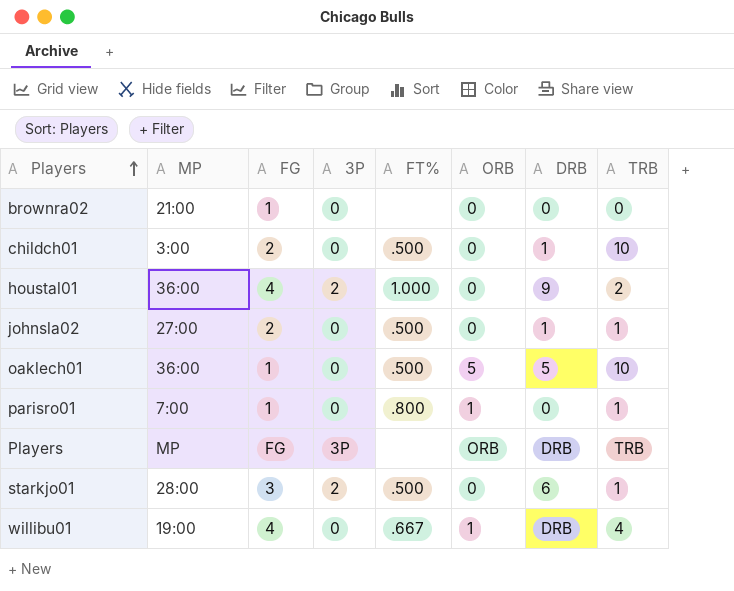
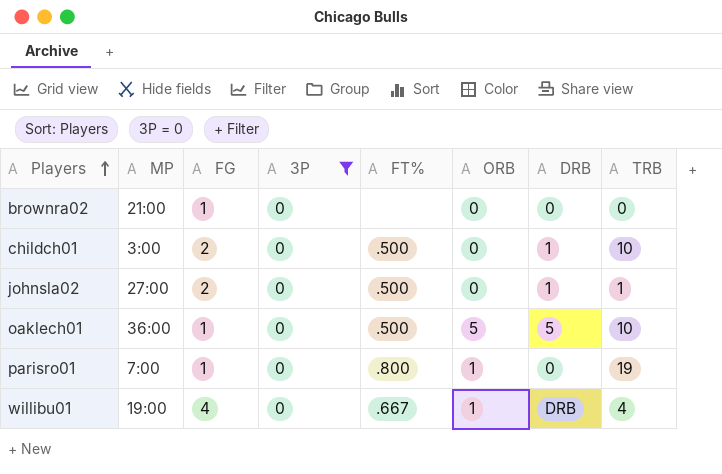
filter: none -> 3P = 0
parisro01 | TRB: 1 -> 19

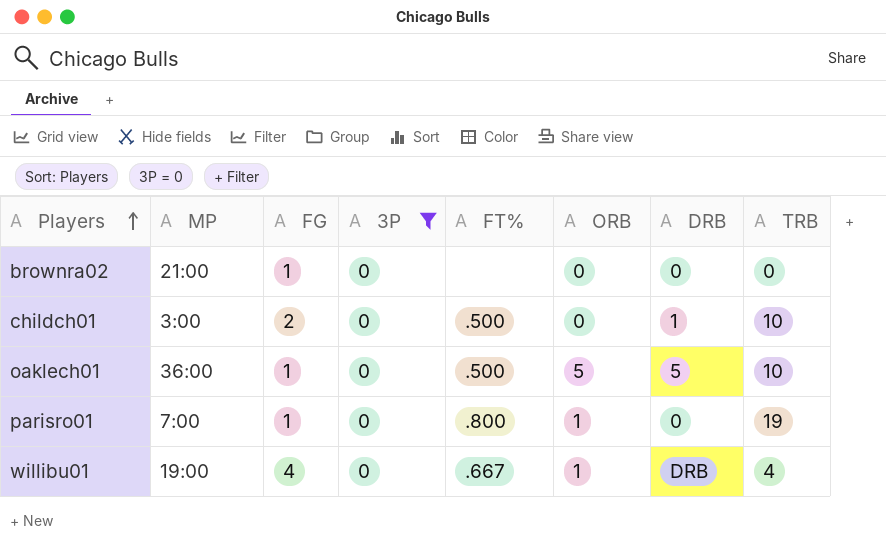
row johnsla02: 27:00 | 2 | 0 | .500 | 0 | 1 | 1 -> none

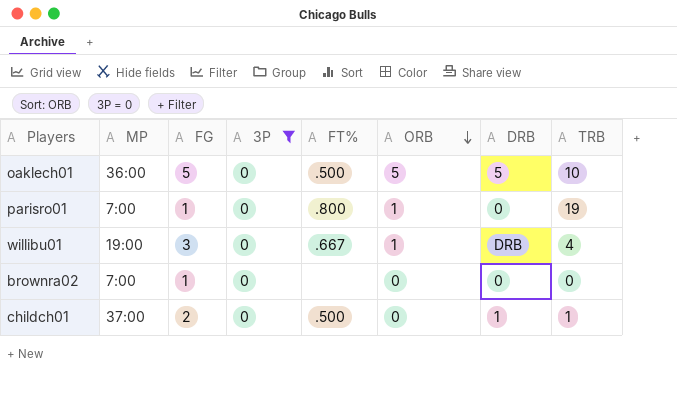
row order: Players ascending -> ORB descending
oaklech01 | FG: 1 -> 5
willibu01 | FG: 4 -> 3
brownra02 | MP: 21:00 -> 7:00
childch01 | MP: 3:00 -> 37:00
childch01 | TRB: 10 -> 1

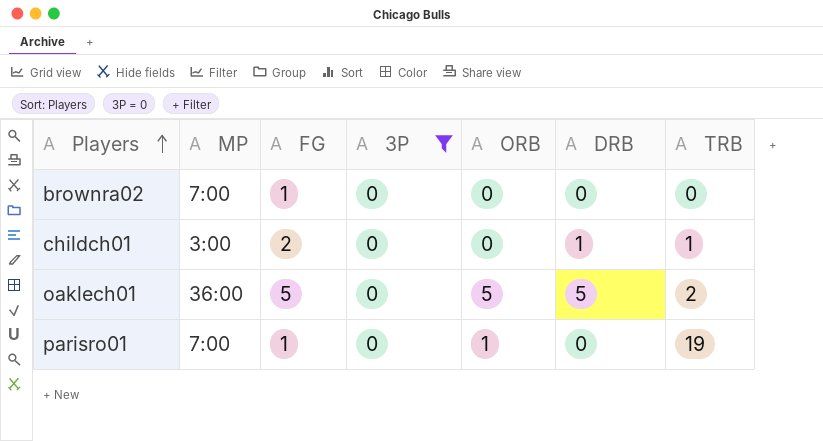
row order: ORB descending -> Players ascending
column FT% | position: 5 -> none
row willibu01: 19:00 | 3 | 0 | .667 | 1 | DRB | 4 -> none
childch01 | MP: 37:00 -> 3:00
oaklech01 | TRB: 10 -> 2

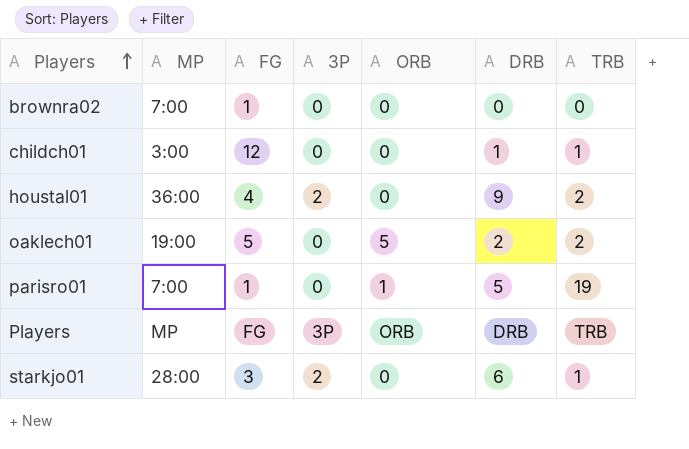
filter: 3P = 0 -> none
childch01 | FG: 2 -> 12
oaklech01 | MP: 36:00 -> 19:00
oaklech01 | DRB: 5 -> 2
parisro01 | DRB: 0 -> 5

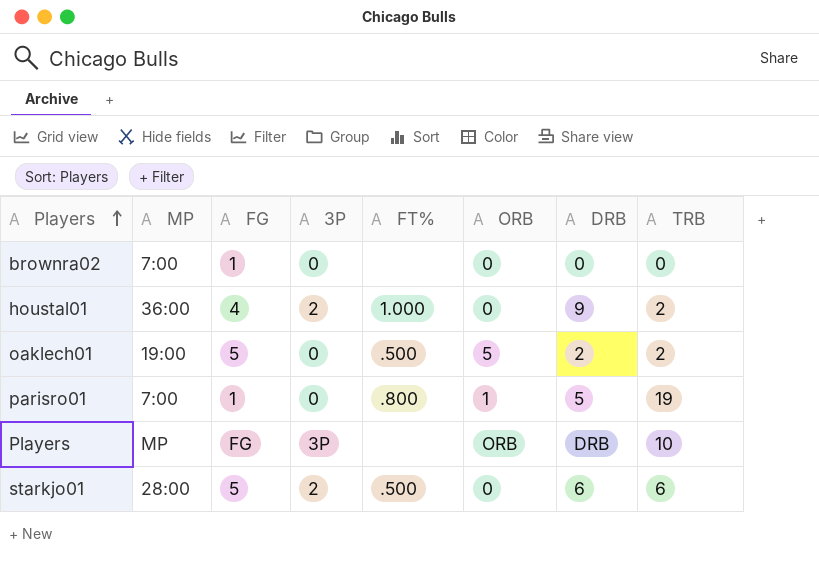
column FT% | position: none -> 5
row childch01: 3:00 | 12 | 0 | 0 | 1 | 1 -> none
Players | TRB: TRB -> 10
starkjo01 | FG: 3 -> 5
starkjo01 | TRB: 1 -> 6

